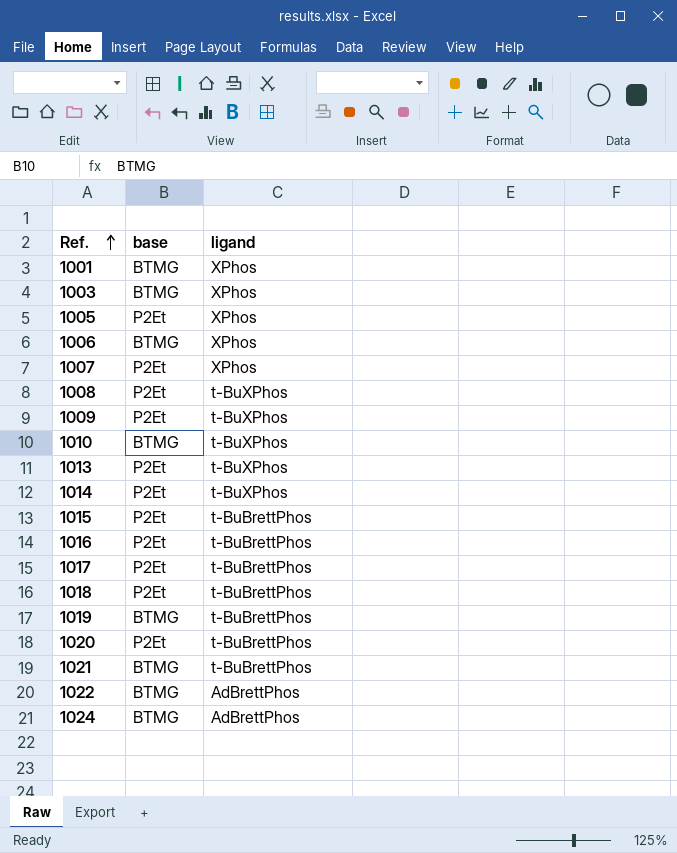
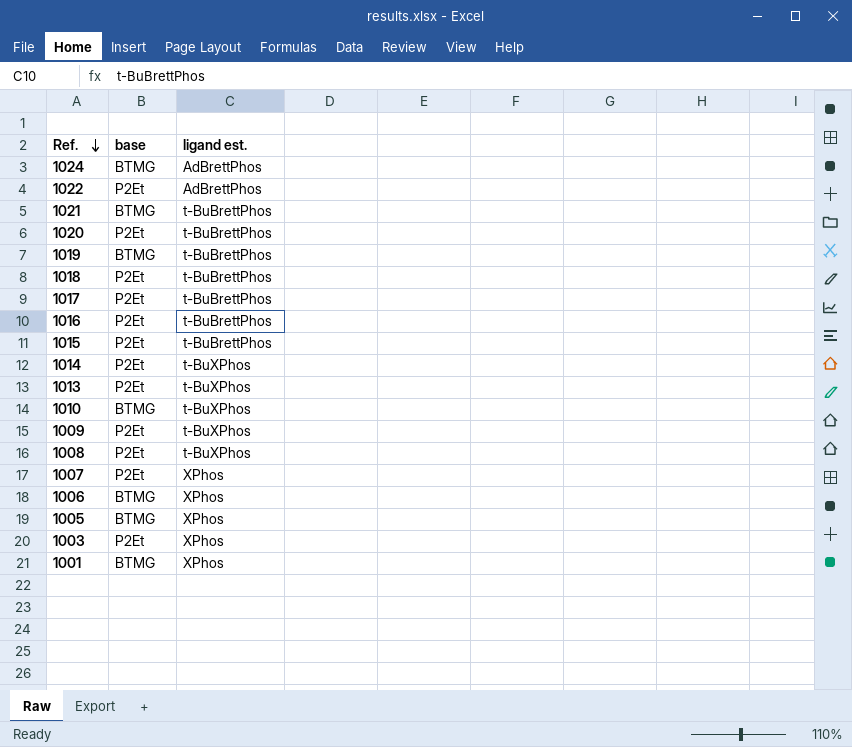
row order: Ref. ascending -> Ref. descending
column name: ligand -> ligand est.
1022 | base: BTMG -> P2Et
1005 | base: P2Et -> BTMG
1003 | base: BTMG -> P2Et

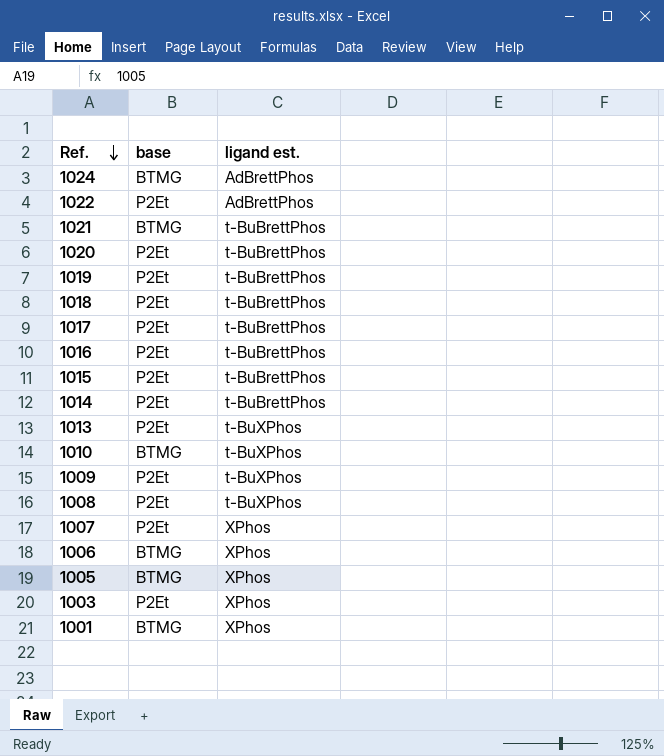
1019 | base: BTMG -> P2Et
1014 | ligand est.: t-BuXPhos -> t-BuBrettPhos

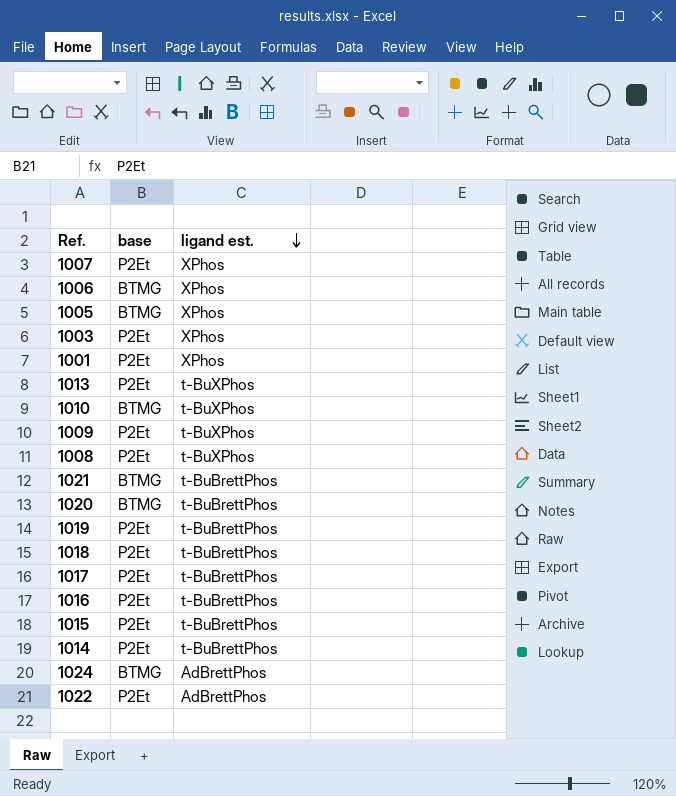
row order: Ref. descending -> ligand est. descending
1001 | base: BTMG -> P2Et
1020 | base: P2Et -> BTMG

